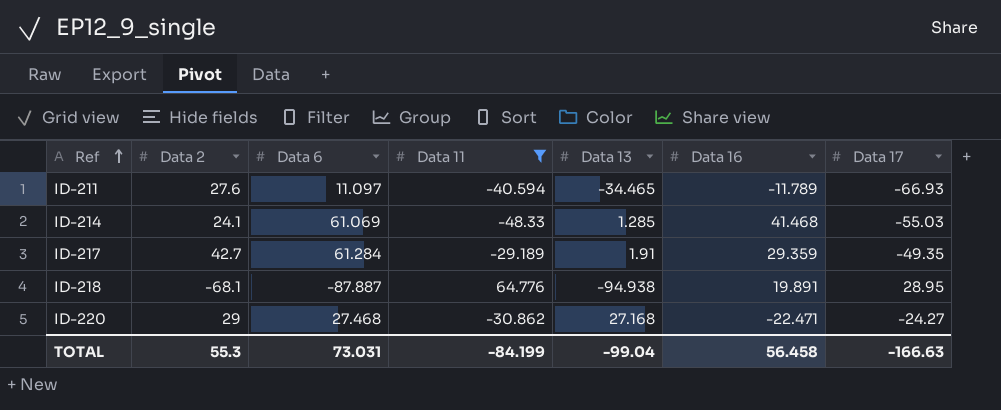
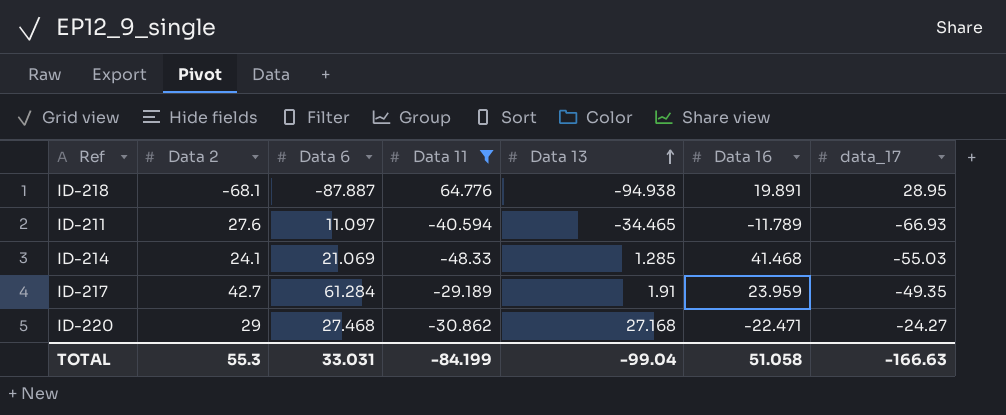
row order: Ref ascending -> Data 13 ascending
column name: Data 17 -> data_17
ID-214 | Data 6: 61.069 -> 21.069
ID-217 | Data 16: 29.359 -> 23.959
TOTAL | Data 6: 73.031 -> 33.031
TOTAL | Data 16: 56.458 -> 51.058

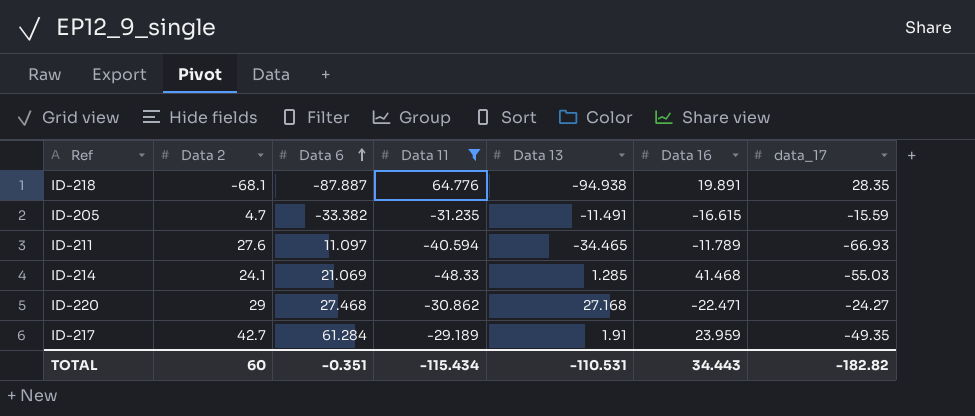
row order: Data 13 ascending -> Data 6 ascending
ID-218 | data_17: 28.95 -> 28.35
row ID-205: none -> 4.7 | -33.382 | -31.235 | -11.491 | -16.615 | -15.59
TOTAL | Data 2: 55.3 -> 60
TOTAL | Data 6: 33.031 -> -0.351
TOTAL | Data 11: -84.199 -> -115.434
TOTAL | Data 13: -99.04 -> -110.531
TOTAL | Data 16: 51.058 -> 34.443
TOTAL | data_17: -166.63 -> -182.82

